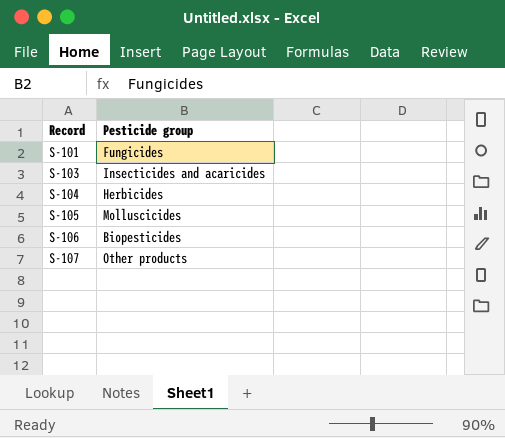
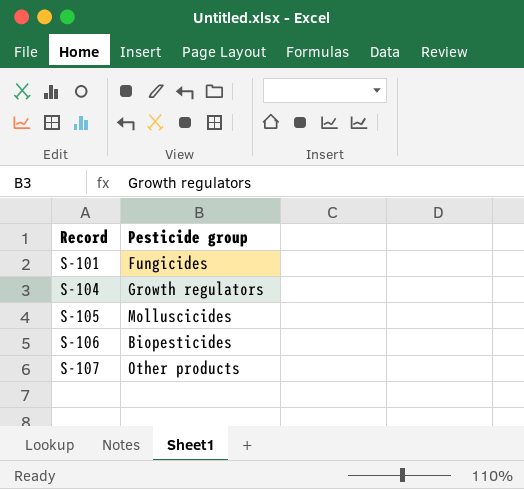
row S-103: Insecticides and acaricides -> none
S-104 | Pesticide group: Herbicides -> Growth regulators

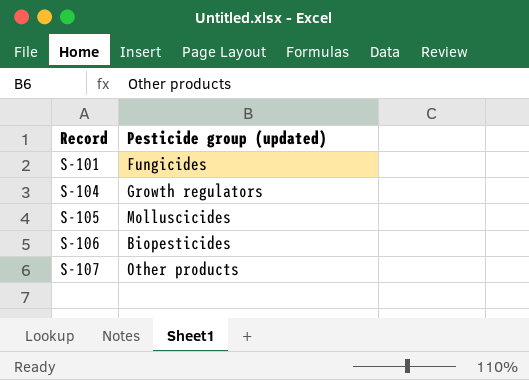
column name: Pesticide group -> Pesticide group (updated)

